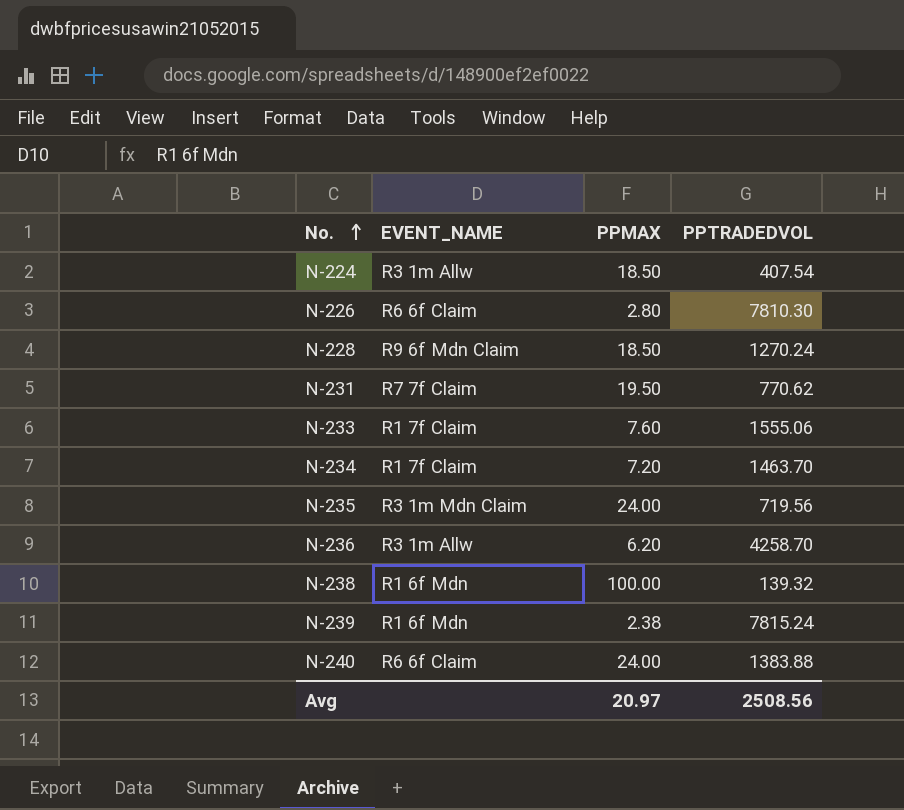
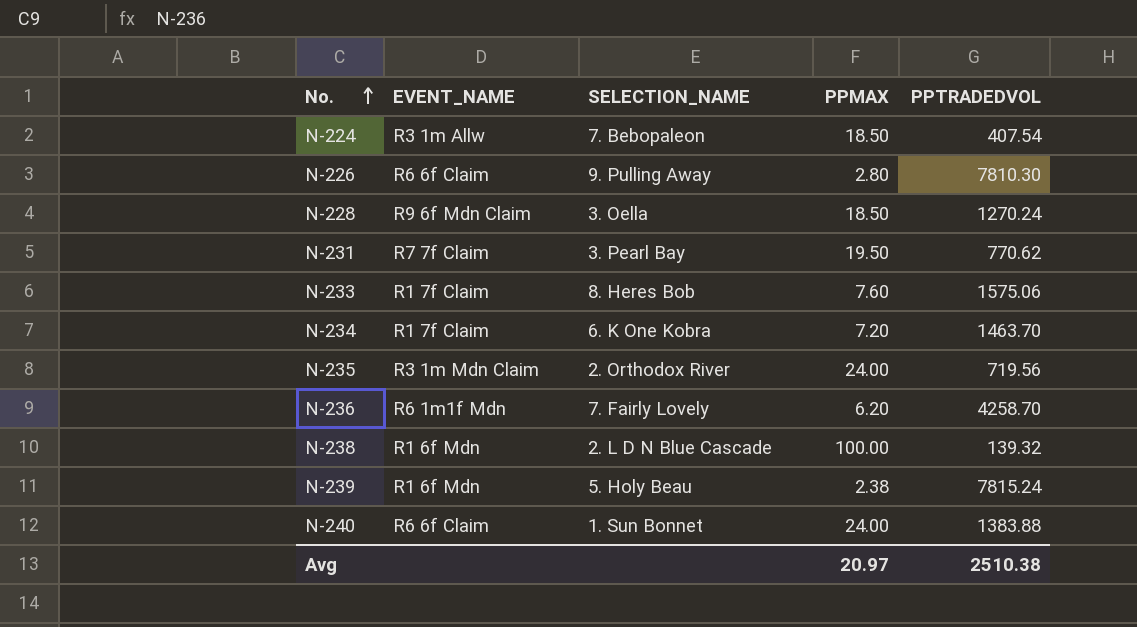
column SELECTION_NAME | position: none -> 3
N-233 | PPTRADEDVOL: 1555.06 -> 1575.06
N-236 | EVENT_NAME: R3 1m Allw -> R6 1m1f Mdn
Avg | PPTRADEDVOL: 2508.56 -> 2510.38

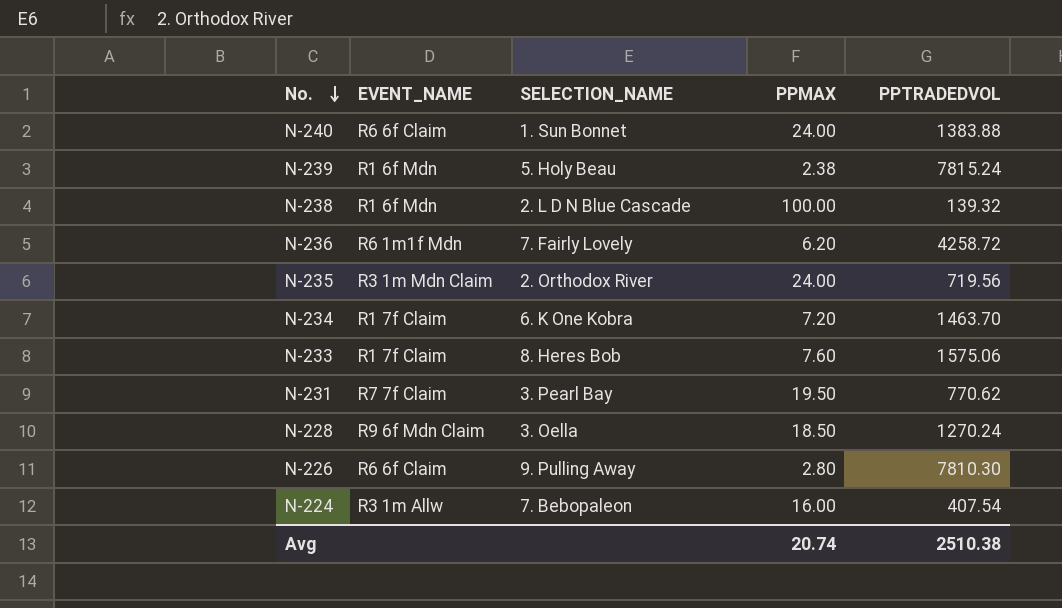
row order: No. ascending -> No. descending
N-236 | PPTRADEDVOL: 4258.70 -> 4258.72
N-224 | PPMAX: 18.50 -> 16.00
Avg | PPMAX: 20.97 -> 20.74

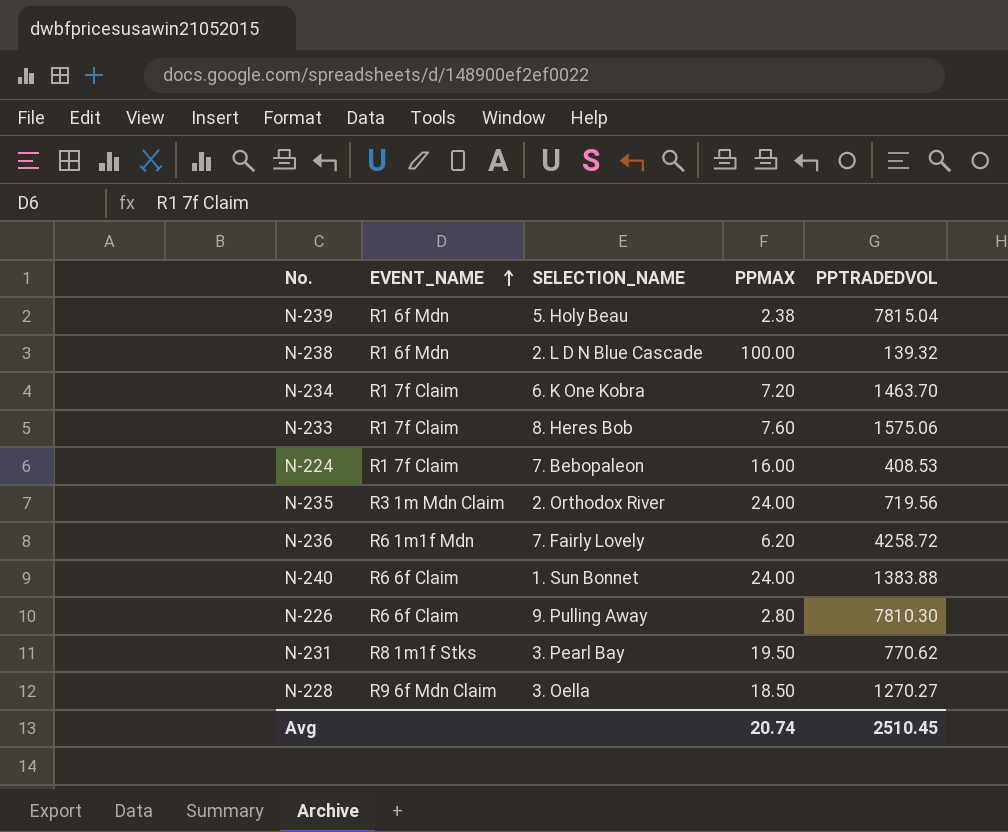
row order: No. descending -> EVENT_NAME ascending
N-239 | PPTRADEDVOL: 7815.24 -> 7815.04
N-224 | EVENT_NAME: R3 1m Allw -> R1 7f Claim
N-224 | PPTRADEDVOL: 407.54 -> 408.53
N-231 | EVENT_NAME: R7 7f Claim -> R8 1m1f Stks
N-228 | PPTRADEDVOL: 1270.24 -> 1270.27
Avg | PPTRADEDVOL: 2510.38 -> 2510.45

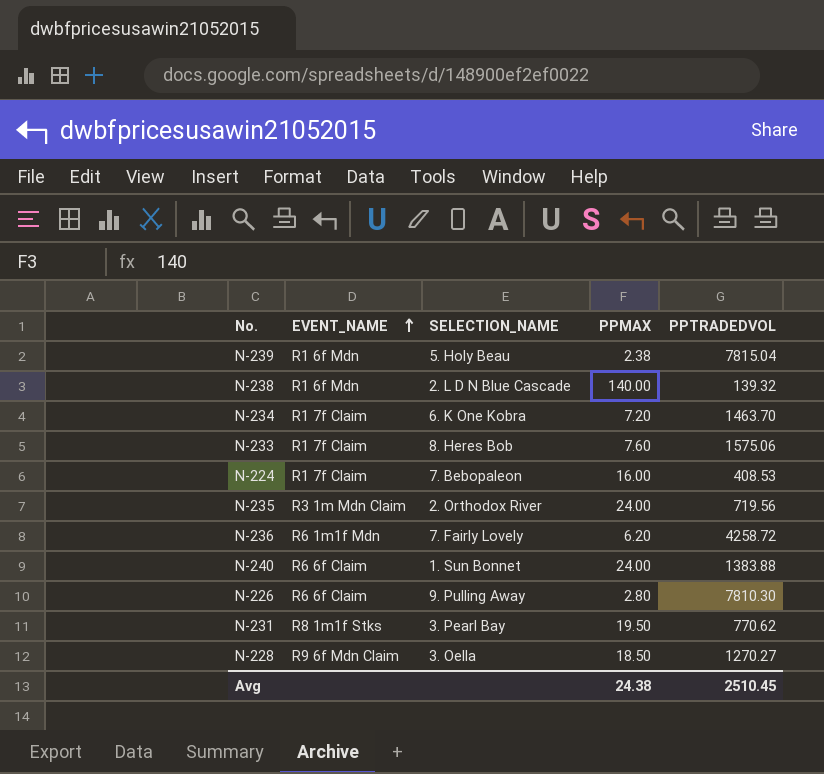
N-238 | PPMAX: 100.00 -> 140.00
Avg | PPMAX: 20.74 -> 24.38

